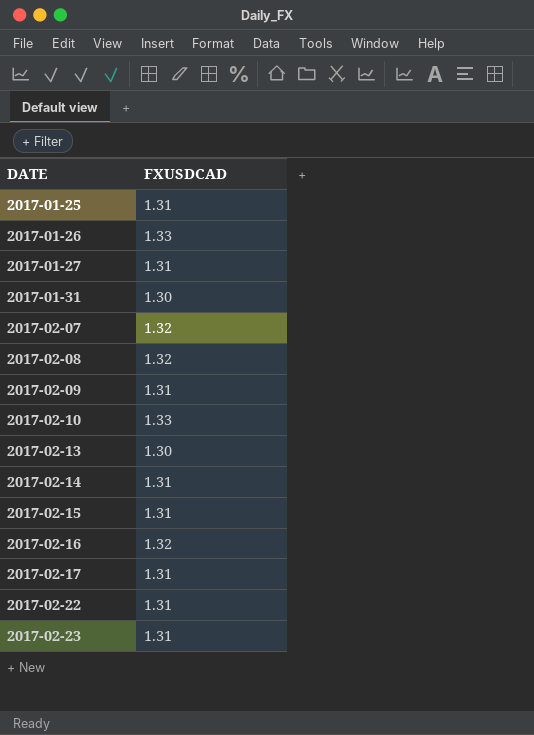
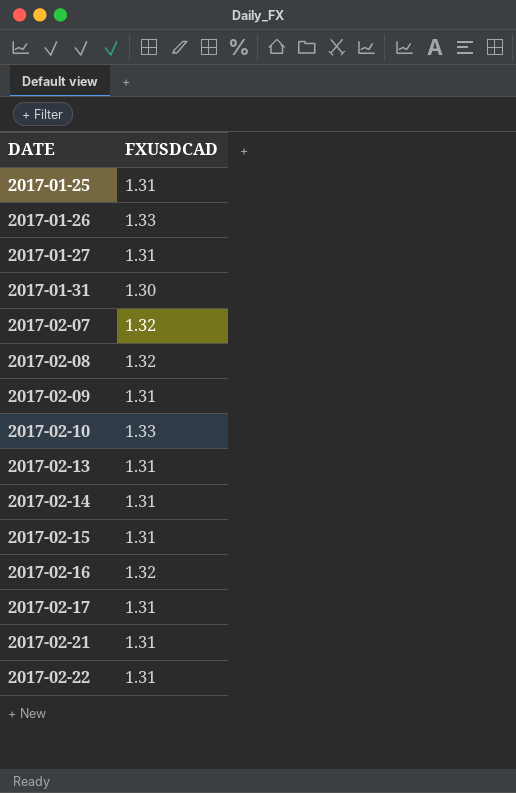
row 2017-02-23: 1.31 -> none
2017-02-13 | FXUSDCAD: 1.30 -> 1.31
row 2017-02-21: none -> 1.31

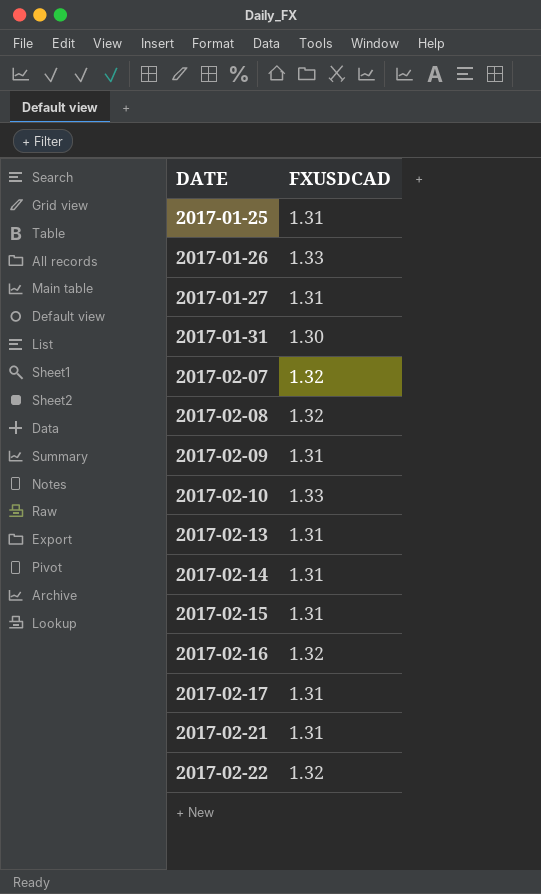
2017-02-22 | FXUSDCAD: 1.31 -> 1.32

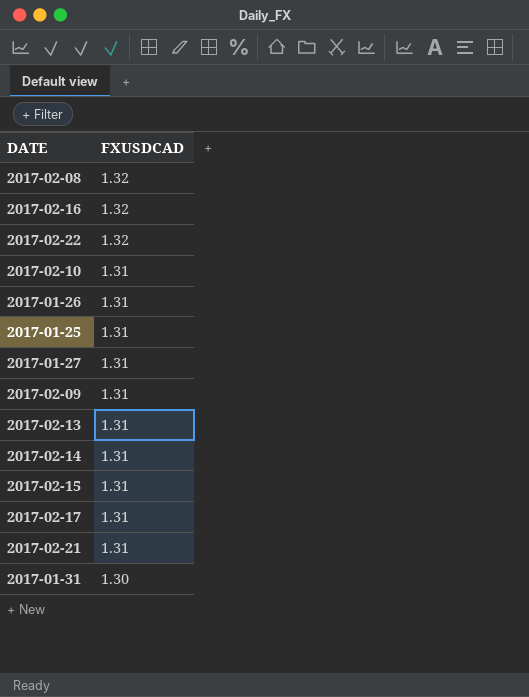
row order: DATE ascending -> FXUSDCAD descending
row 2017-02-07: 1.32 -> none
2017-02-10 | FXUSDCAD: 1.33 -> 1.31
2017-01-26 | FXUSDCAD: 1.33 -> 1.31

